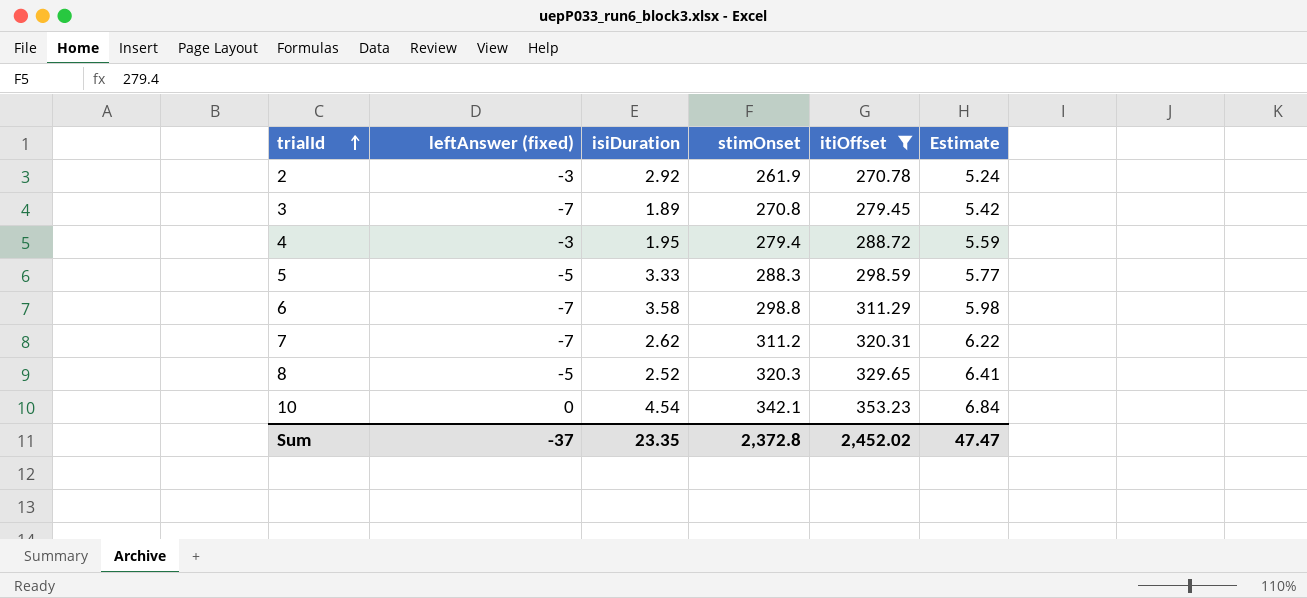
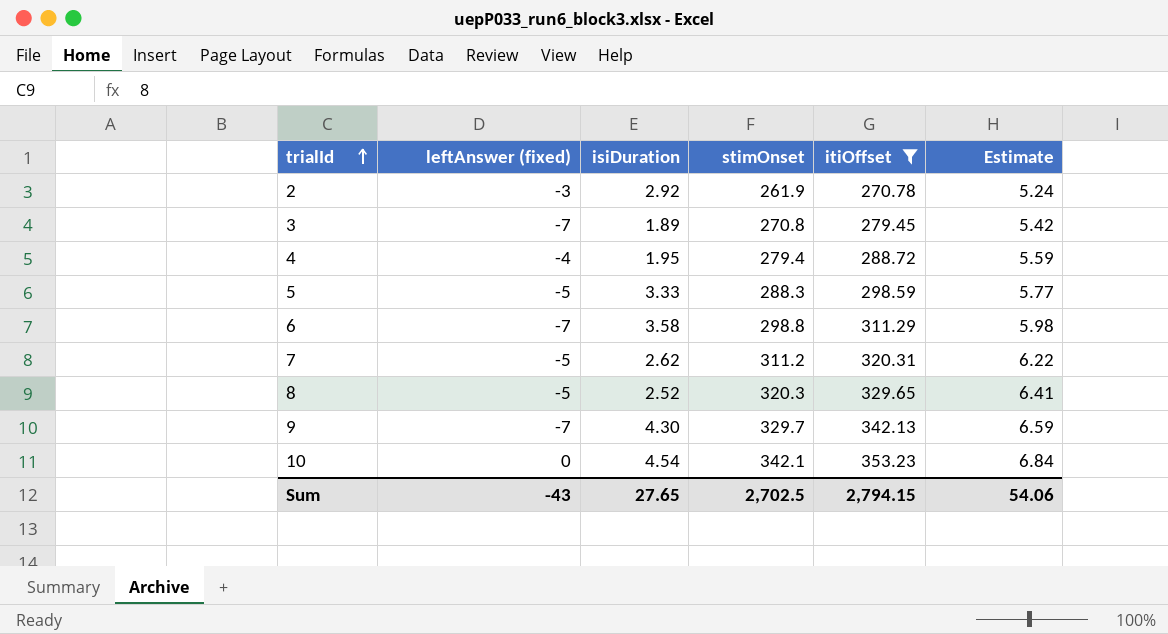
4 | leftAnswer (fixed): -3 -> -4
7 | leftAnswer (fixed): -7 -> -5
row 9: none -> -7 | 4.30 | 329.7 | 342.13 | 6.59
Sum | leftAnswer (fixed): -37 -> -43
Sum | isiDuration: 23.35 -> 27.65
Sum | stimOnset: 2,372.8 -> 2,702.5
Sum | itiOffset: 2,452.02 -> 2,794.15
Sum | Estimate: 47.47 -> 54.06

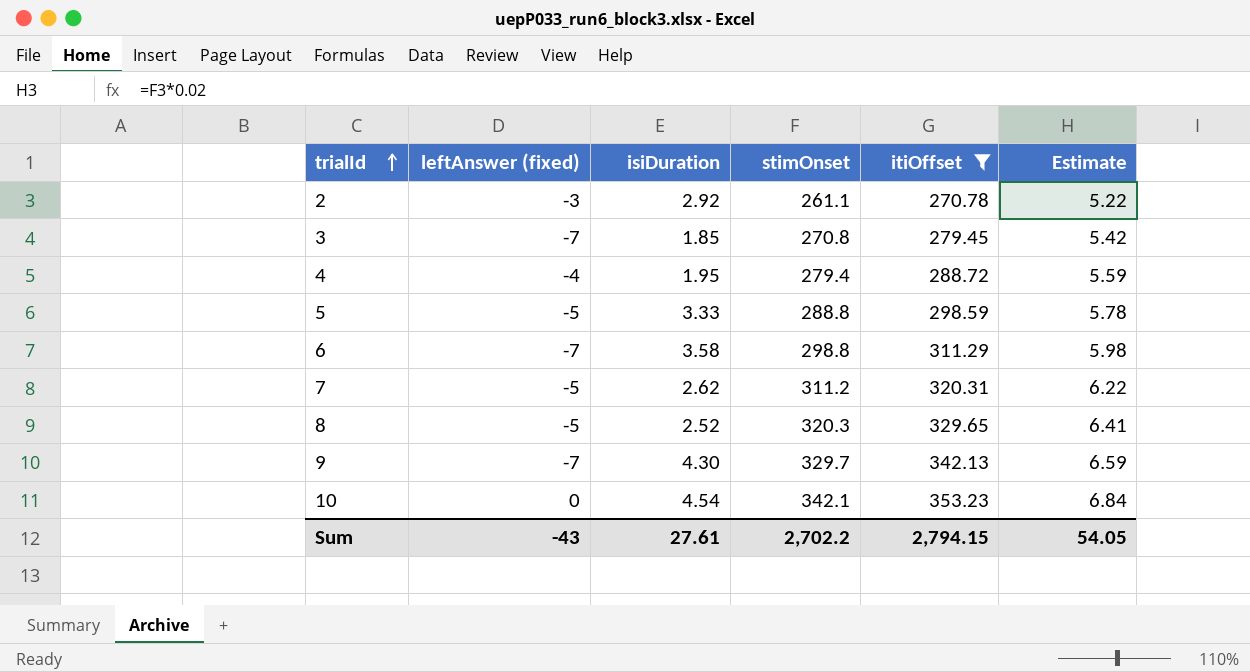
2 | stimOnset: 261.9 -> 261.1
2 | Estimate: 5.24 -> 5.22
3 | isiDuration: 1.89 -> 1.85
5 | stimOnset: 288.3 -> 288.8
5 | Estimate: 5.77 -> 5.78
Sum | isiDuration: 27.65 -> 27.61
Sum | stimOnset: 2,702.5 -> 2,702.2
Sum | Estimate: 54.06 -> 54.05

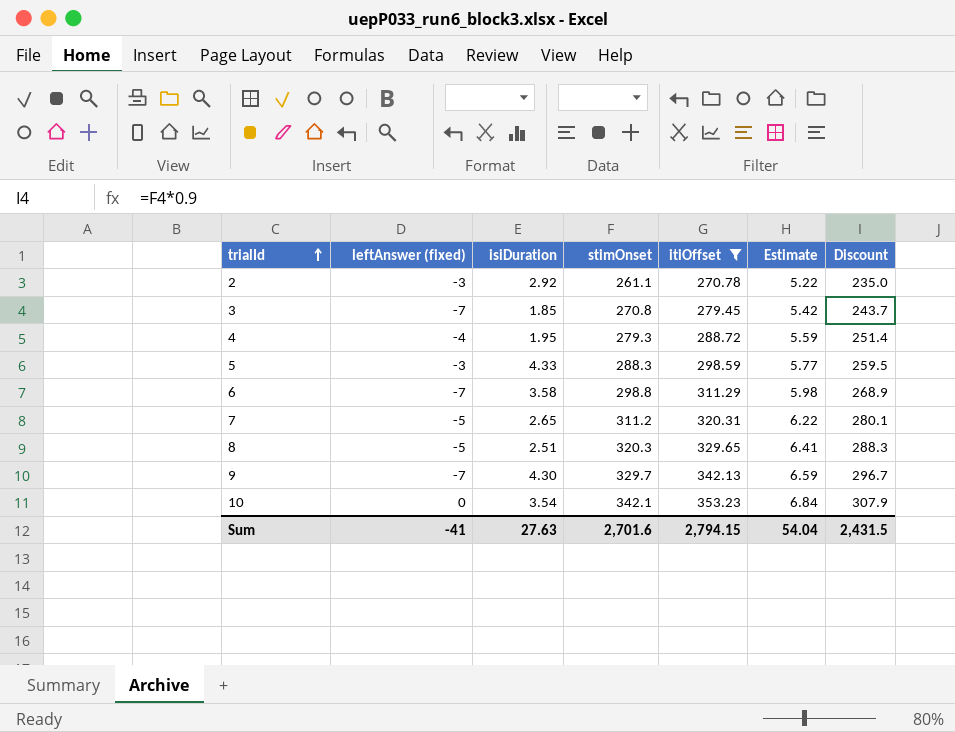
column Discount | formula: none -> [stimOnset] * 0.9
4 | stimOnset: 279.4 -> 279.3
5 | leftAnswer (fixed): -5 -> -3
5 | isiDuration: 3.33 -> 4.33
5 | stimOnset: 288.8 -> 288.3
5 | Estimate: 5.78 -> 5.77
7 | isiDuration: 2.62 -> 2.65
8 | isiDuration: 2.52 -> 2.51
10 | isiDuration: 4.54 -> 3.54
Sum | leftAnswer (fixed): -43 -> -41
Sum | isiDuration: 27.61 -> 27.63
Sum | stimOnset: 2,702.2 -> 2,701.6
Sum | Estimate: 54.05 -> 54.04

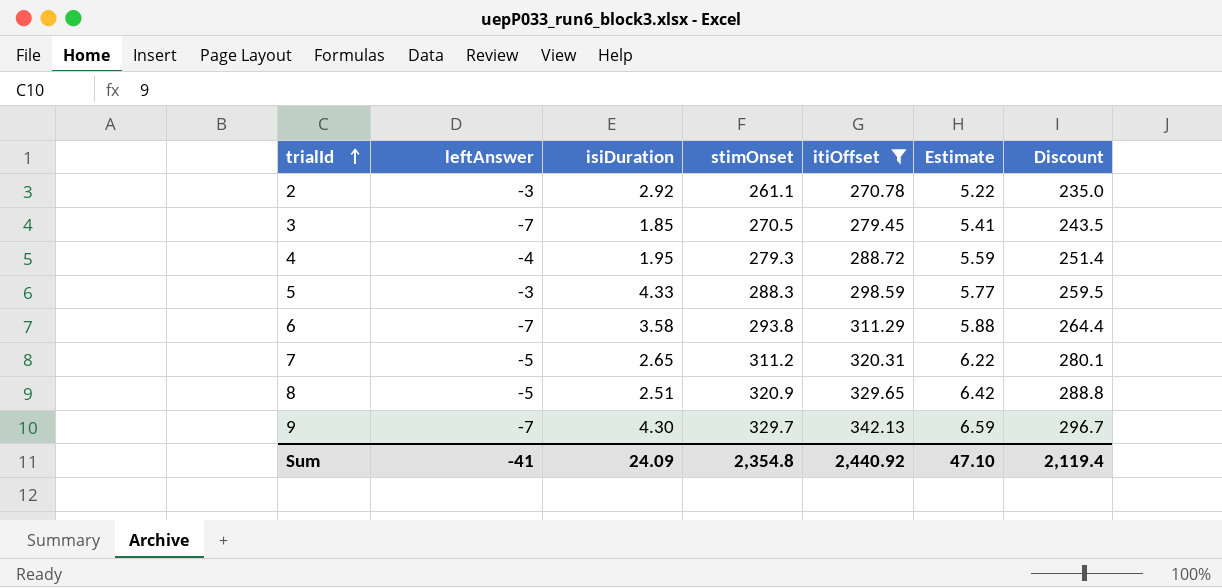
column name: leftAnswer (fixed) -> leftAnswer
row 10: 0 | 3.54 | 342.1 | 353.23 | 6.84 | 307.9 -> none
3 | stimOnset: 270.8 -> 270.5
3 | Estimate: 5.42 -> 5.41
3 | Discount: 243.7 -> 243.5
6 | stimOnset: 298.8 -> 293.8
6 | Estimate: 5.98 -> 5.88
6 | Discount: 268.9 -> 264.4
8 | stimOnset: 320.3 -> 320.9
8 | Estimate: 6.41 -> 6.42
8 | Discount: 288.3 -> 288.8
Sum | isiDuration: 27.63 -> 24.09
Sum | stimOnset: 2,701.6 -> 2,354.8
Sum | itiOffset: 2,794.15 -> 2,440.92
Sum | Estimate: 54.04 -> 47.10
Sum | Discount: 2,431.5 -> 2,119.4

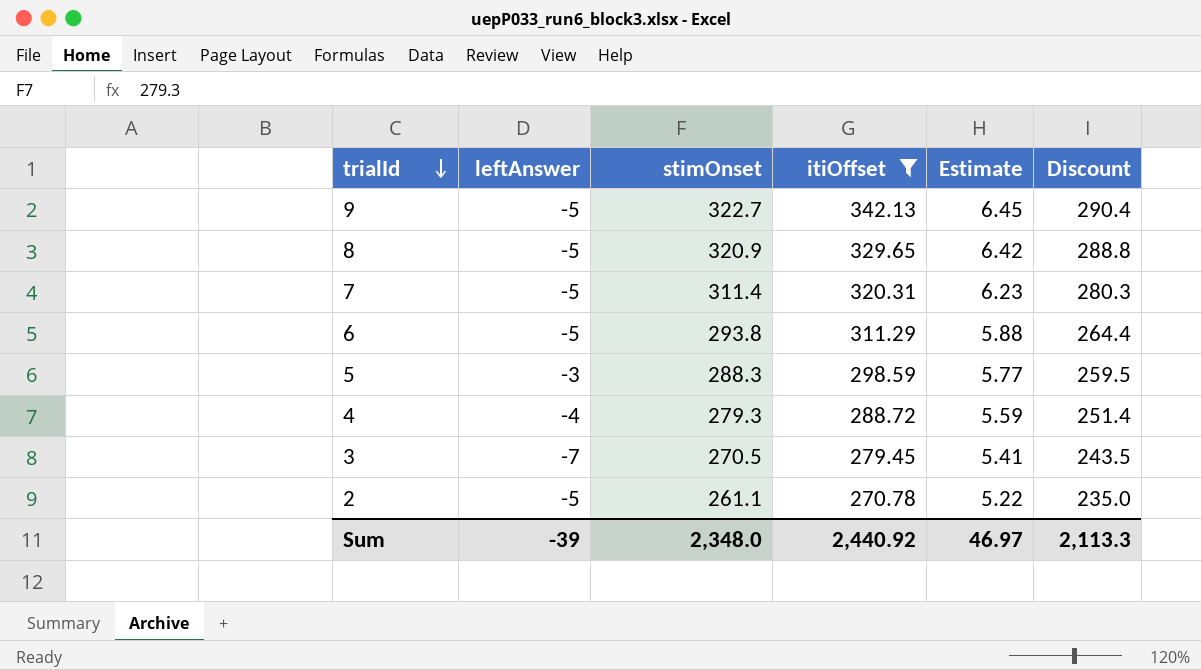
row order: trialId ascending -> trialId descending
column isiDuration | position: 3 -> none
9 | leftAnswer: -7 -> -5
9 | stimOnset: 329.7 -> 322.7
9 | Estimate: 6.59 -> 6.45
9 | Discount: 296.7 -> 290.4
7 | stimOnset: 311.2 -> 311.4
7 | Estimate: 6.22 -> 6.23
7 | Discount: 280.1 -> 280.3
6 | leftAnswer: -7 -> -5
2 | leftAnswer: -3 -> -5
Sum | leftAnswer: -41 -> -39
Sum | stimOnset: 2,354.8 -> 2,348.0
Sum | Estimate: 47.10 -> 46.97
Sum | Discount: 2,119.4 -> 2,113.3

